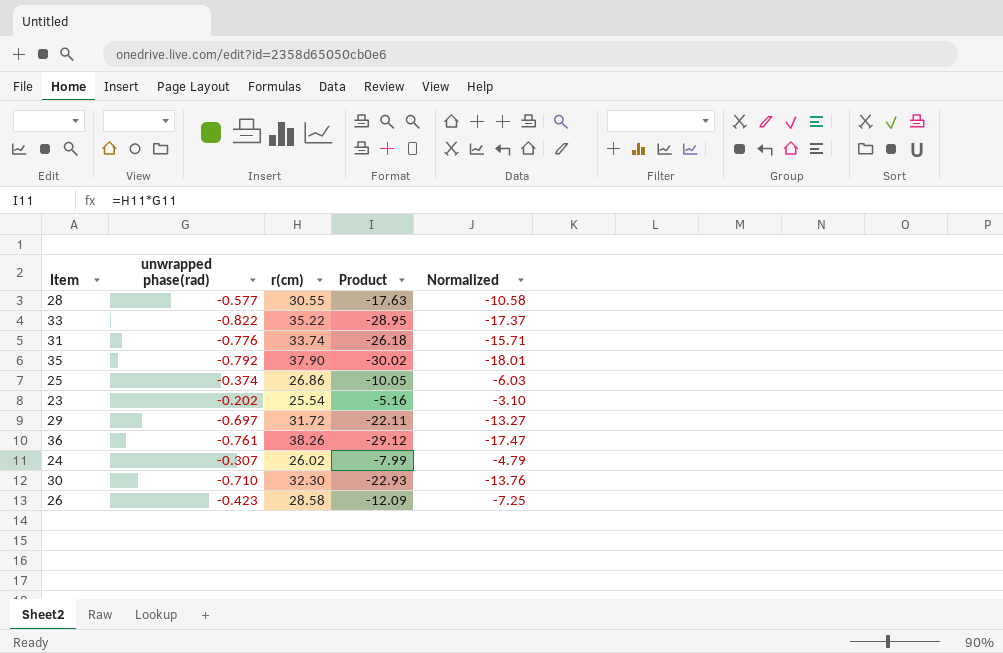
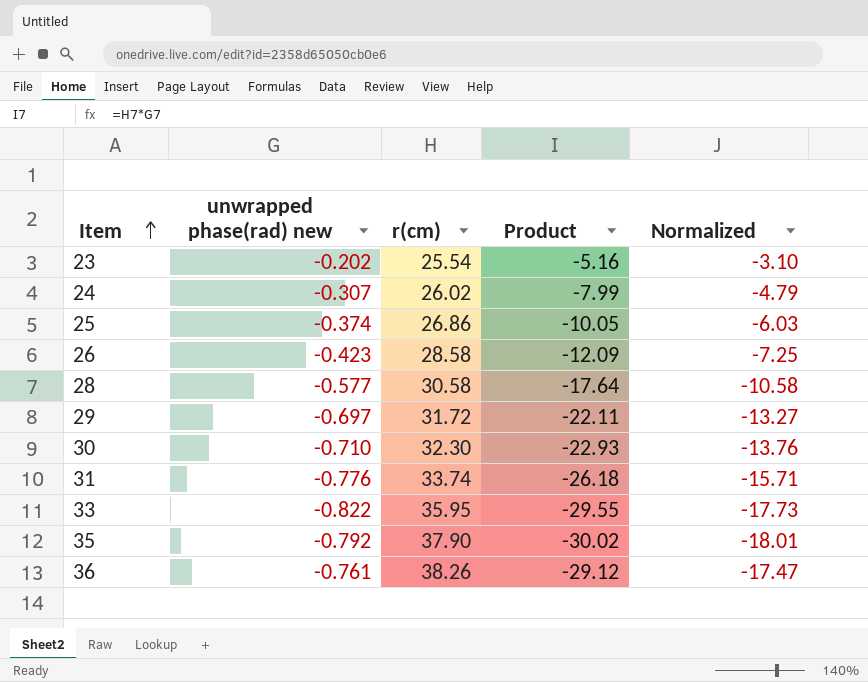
row order: none -> Item ascending
column name: unwrapped phase(rad) -> unwrapped phase(rad) new
28 | r(cm): 30.55 -> 30.58
28 | Product: -17.63 -> -17.64
33 | r(cm): 35.22 -> 35.95
33 | Product: -28.95 -> -29.55
33 | Normalized: -17.37 -> -17.73

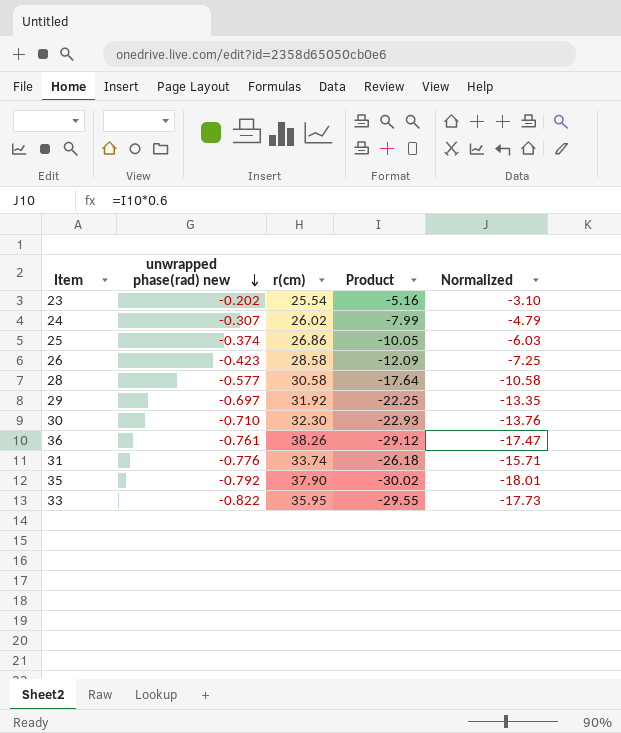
row order: Item ascending -> unwrapped phase(rad) new descending
29 | r(cm): 31.72 -> 31.92
29 | Product: -22.11 -> -22.25
29 | Normalized: -13.27 -> -13.35

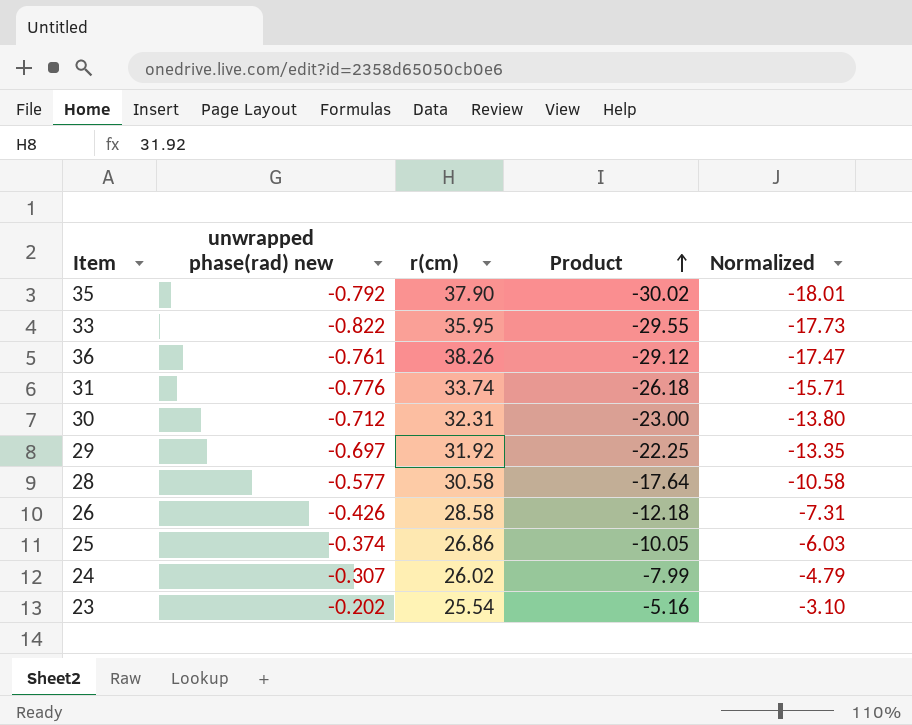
row order: unwrapped phase(rad) new descending -> Product ascending
30 | unwrapped phase(rad) new: -0.710 -> -0.712
30 | r(cm): 32.30 -> 32.31
30 | Product: -22.93 -> -23.00
30 | Normalized: -13.76 -> -13.80
26 | unwrapped phase(rad) new: -0.423 -> -0.426
26 | Product: -12.09 -> -12.18
26 | Normalized: -7.25 -> -7.31

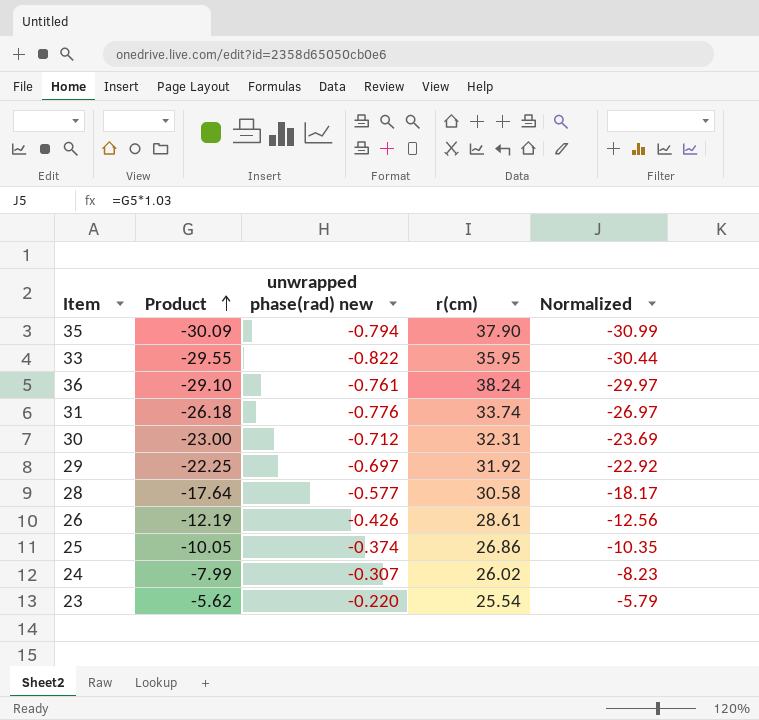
column Product | position: 4 -> 2
column Normalized | formula: [Product] * 0.6 -> [Product] * 1.03
35 | Product: -30.02 -> -30.09
35 | unwrapped phase(rad) new: -0.792 -> -0.794
36 | Product: -29.12 -> -29.10
36 | r(cm): 38.26 -> 38.24
26 | Product: -12.18 -> -12.19
26 | r(cm): 28.58 -> 28.61
23 | Product: -5.16 -> -5.62
23 | unwrapped phase(rad) new: -0.202 -> -0.220

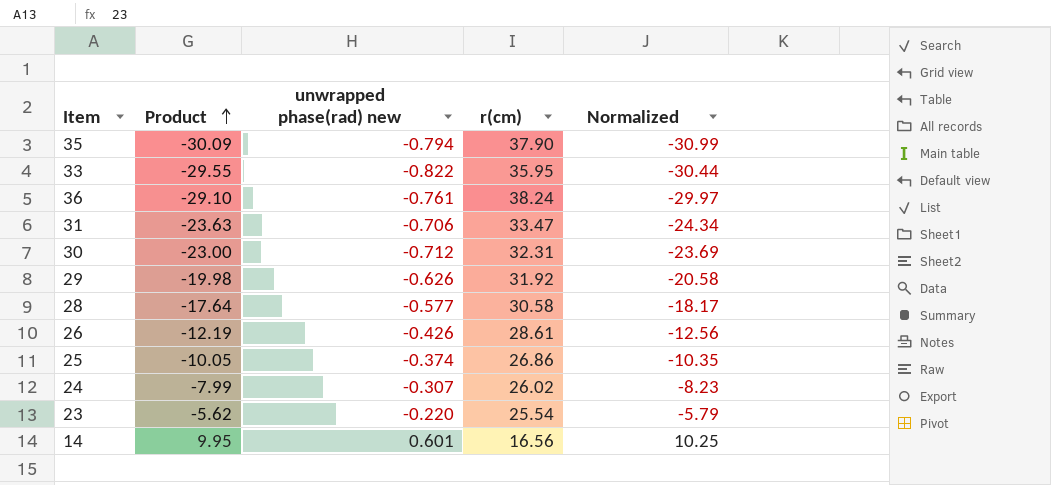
31 | Product: -26.18 -> -23.63
31 | unwrapped phase(rad) new: -0.776 -> -0.706
31 | r(cm): 33.74 -> 33.47
31 | Normalized: -26.97 -> -24.34
29 | Product: -22.25 -> -19.98
29 | unwrapped phase(rad) new: -0.697 -> -0.626
29 | Normalized: -22.92 -> -20.58
row 14: none -> 9.95 | 0.601 | 16.56 | 10.25

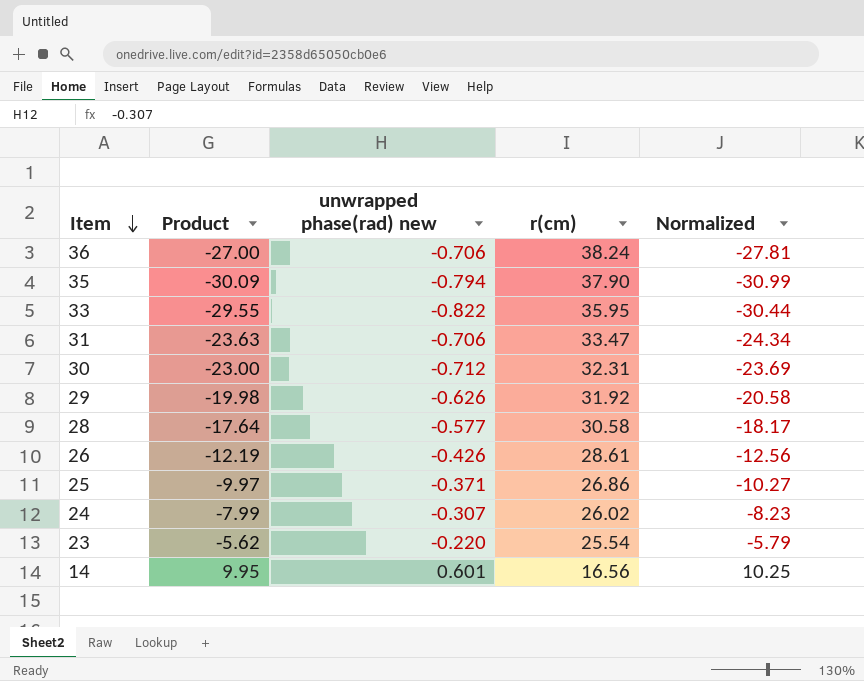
row order: Product ascending -> Item descending
36 | Product: -29.10 -> -27.00
36 | unwrapped phase(rad) new: -0.761 -> -0.706
36 | Normalized: -29.97 -> -27.81
25 | Product: -10.05 -> -9.97
25 | unwrapped phase(rad) new: -0.374 -> -0.371
25 | Normalized: -10.35 -> -10.27

